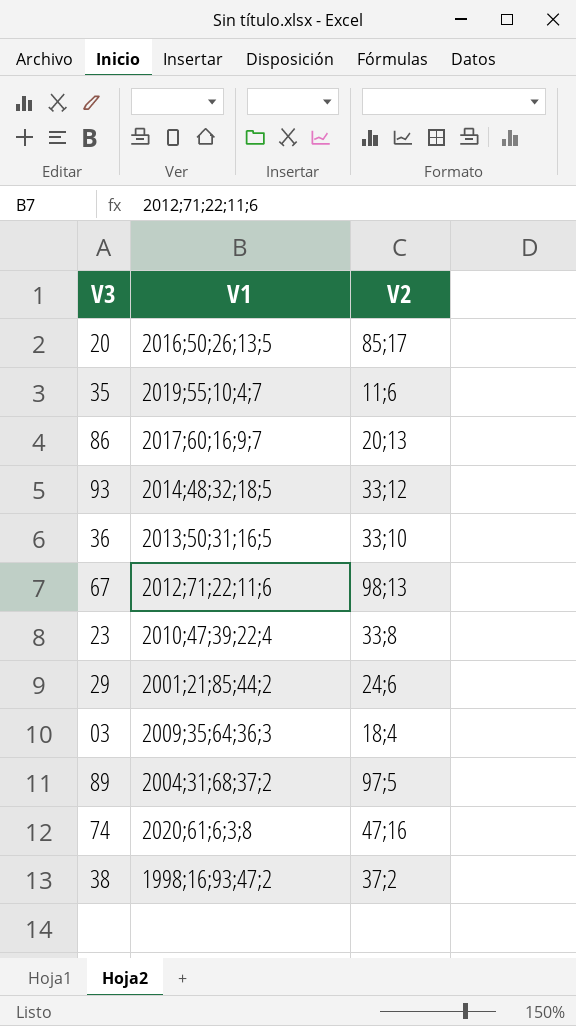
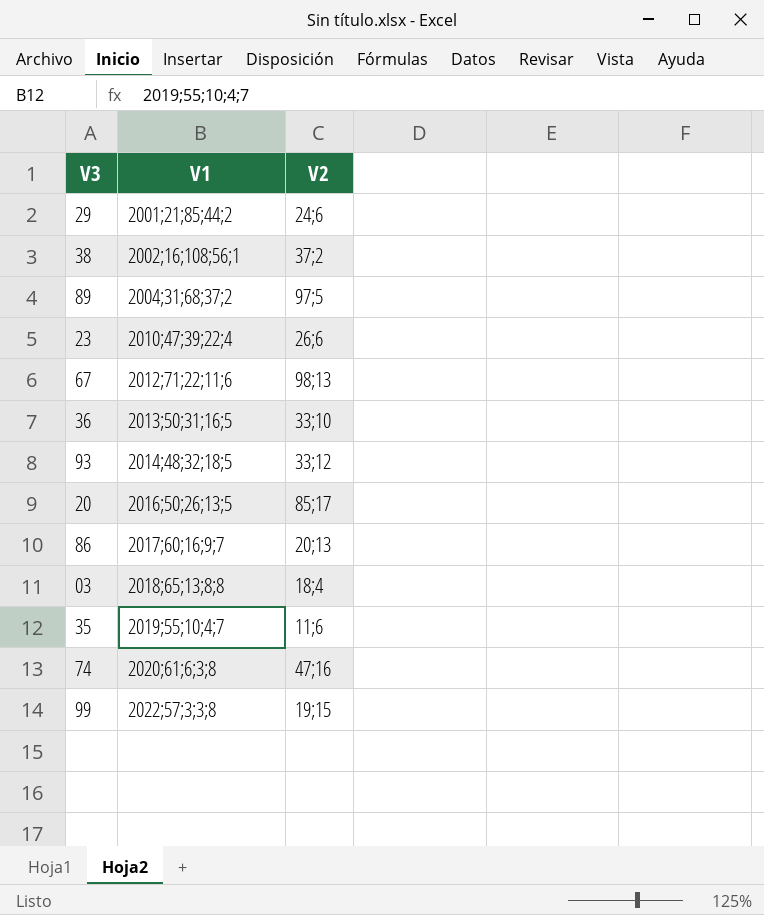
row order: none -> V1 ascending
38 | V1: 1998;16;93;47;2 -> 2002;16;108;56;1
23 | V2: 33;8 -> 26;6
03 | V1: 2009;35;64;36;3 -> 2018;65;13;8;8
row 99: none -> 2022;57;3;3;8 | 19;15

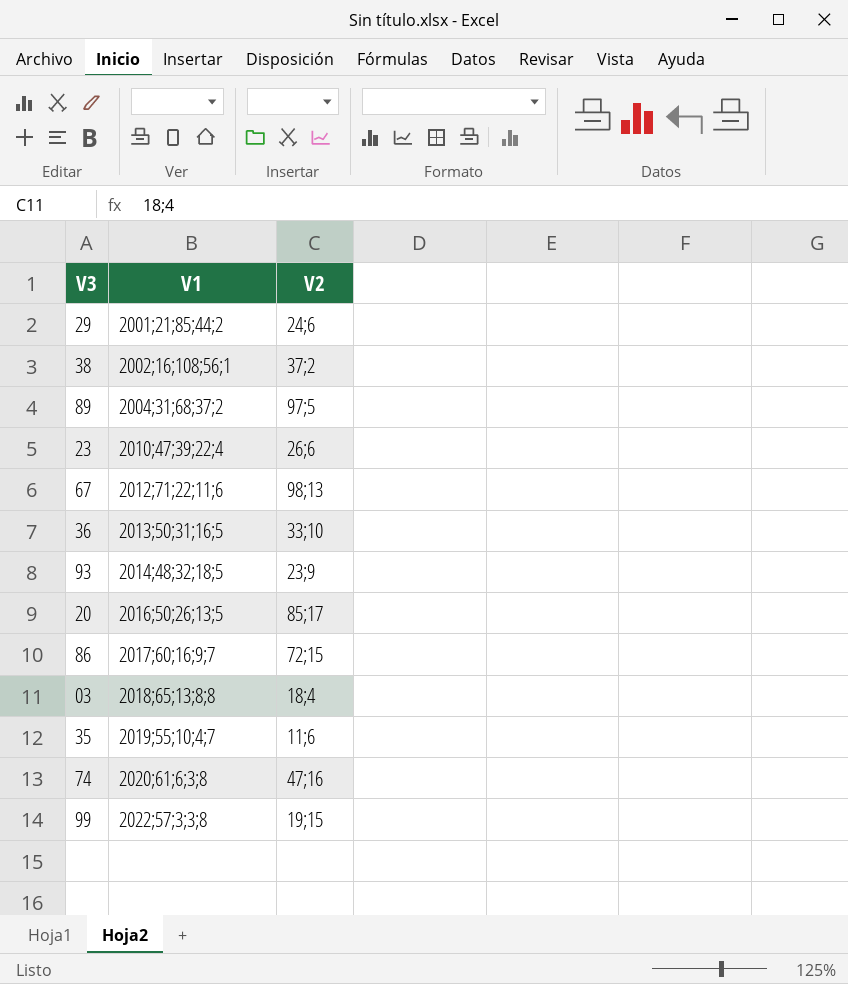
93 | V2: 33;12 -> 23;9
86 | V2: 20;13 -> 72;15

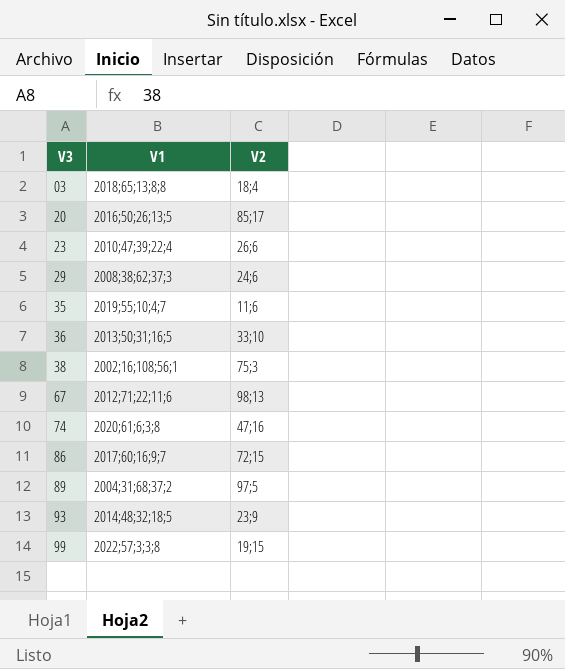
row order: V1 ascending -> V3 ascending
29 | V1: 2001;21;85;44;2 -> 2008;38;62;37;3
38 | V2: 37;2 -> 75;3

